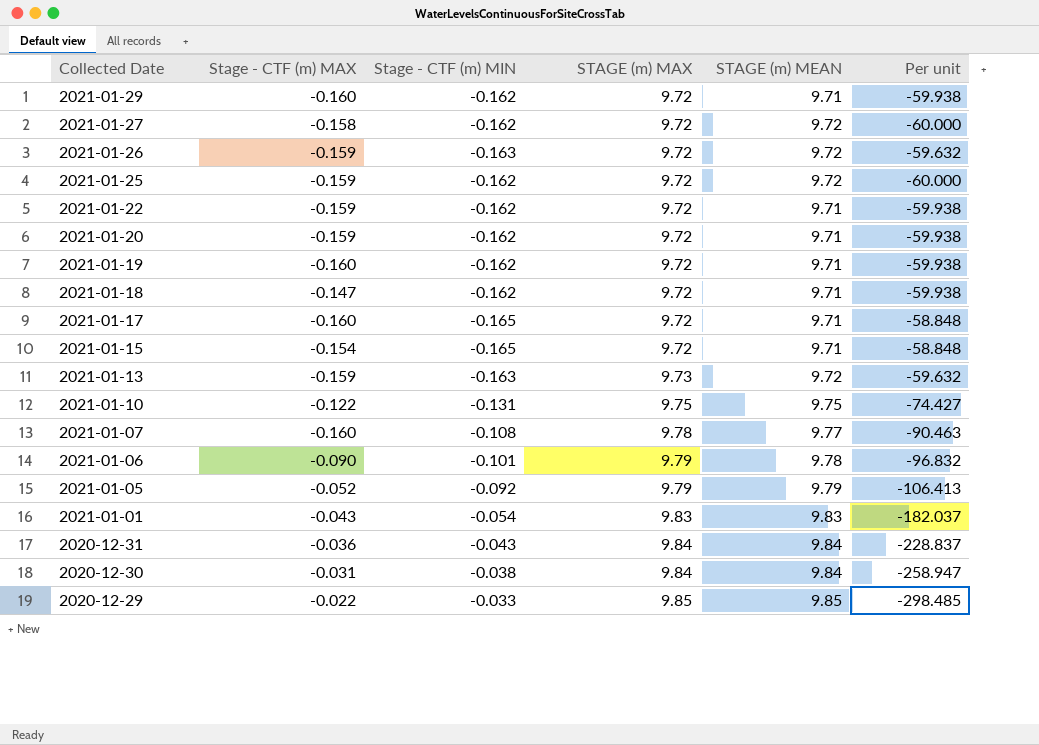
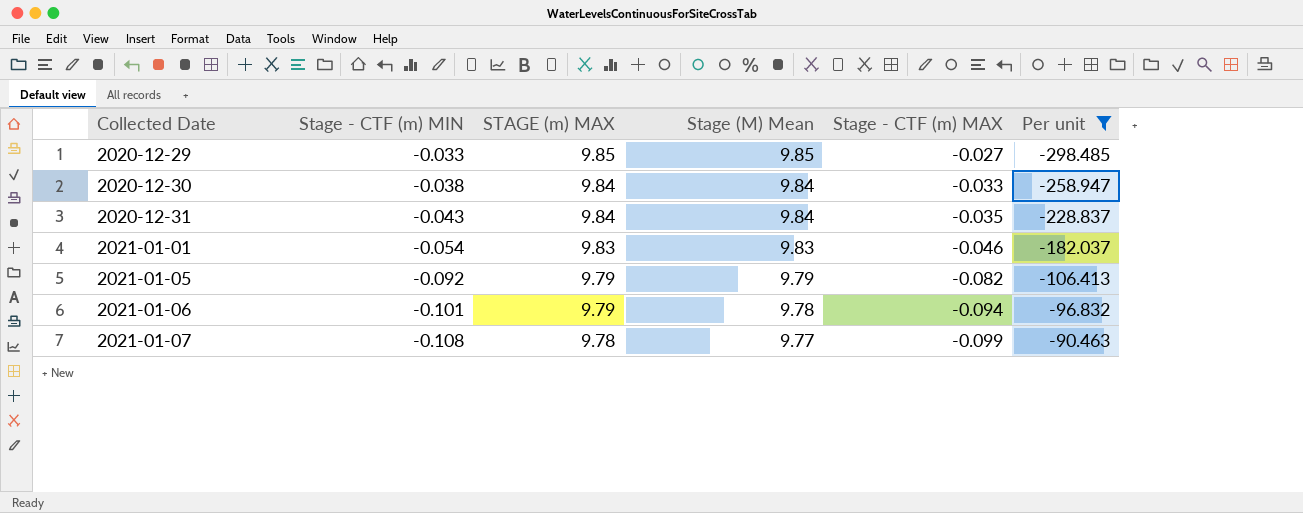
filter: none -> Per unit <= -90.463
row order: Collected Date descending -> Collected Date ascending
column name: STAGE (m) MEAN -> Stage (M) Mean
column Stage - CTF (m) MAX | position: 2 -> 5
2020-12-29 | Stage - CTF (m) MAX: -0.022 -> -0.027
2020-12-30 | Stage - CTF (m) MAX: -0.031 -> -0.033
2020-12-31 | Stage - CTF (m) MAX: -0.036 -> -0.035
2021-01-01 | Stage - CTF (m) MAX: -0.043 -> -0.046
2021-01-05 | Stage - CTF (m) MAX: -0.052 -> -0.082
2021-01-06 | Stage - CTF (m) MAX: -0.090 -> -0.094
2021-01-07 | Stage - CTF (m) MAX: -0.160 -> -0.099

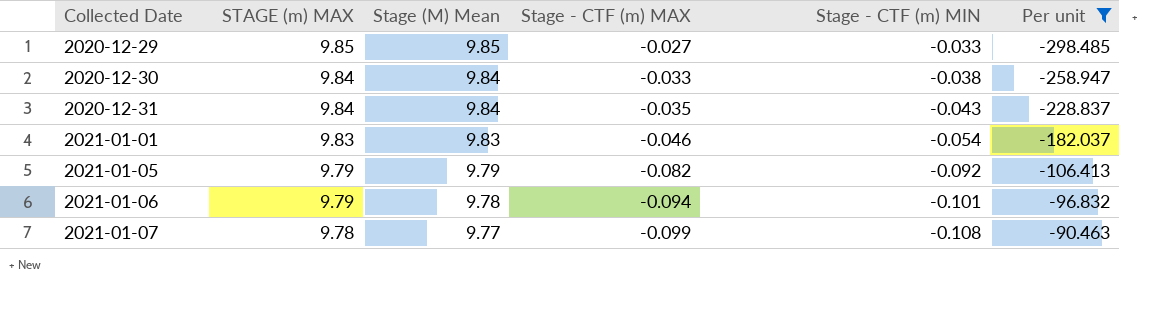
column Stage - CTF (m) MIN | position: 2 -> 5

